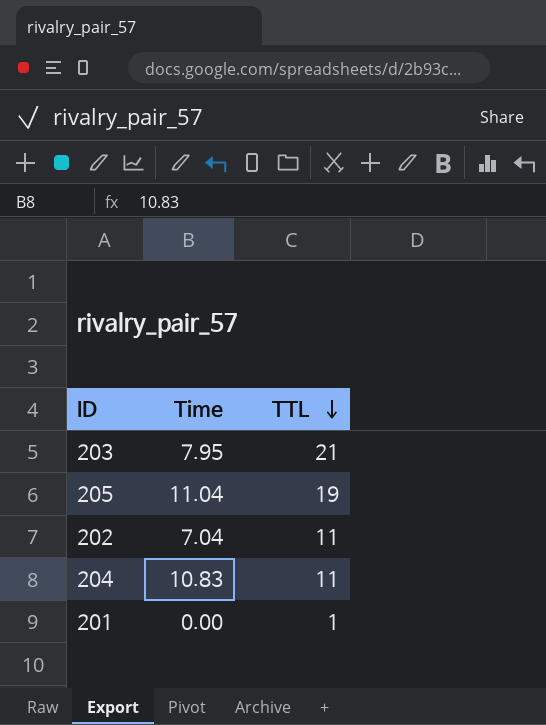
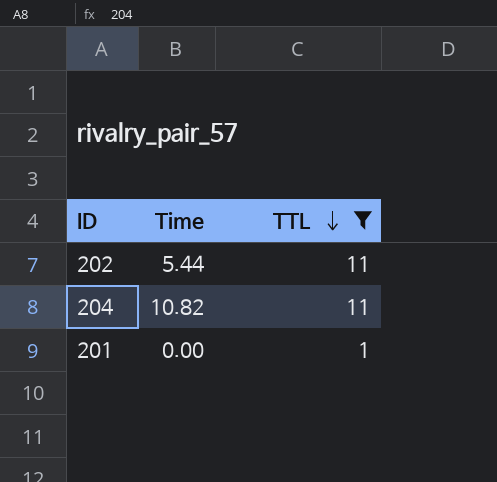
filter: none -> TTL <= 11
202 | Time: 7.04 -> 5.44
204 | Time: 10.83 -> 10.82

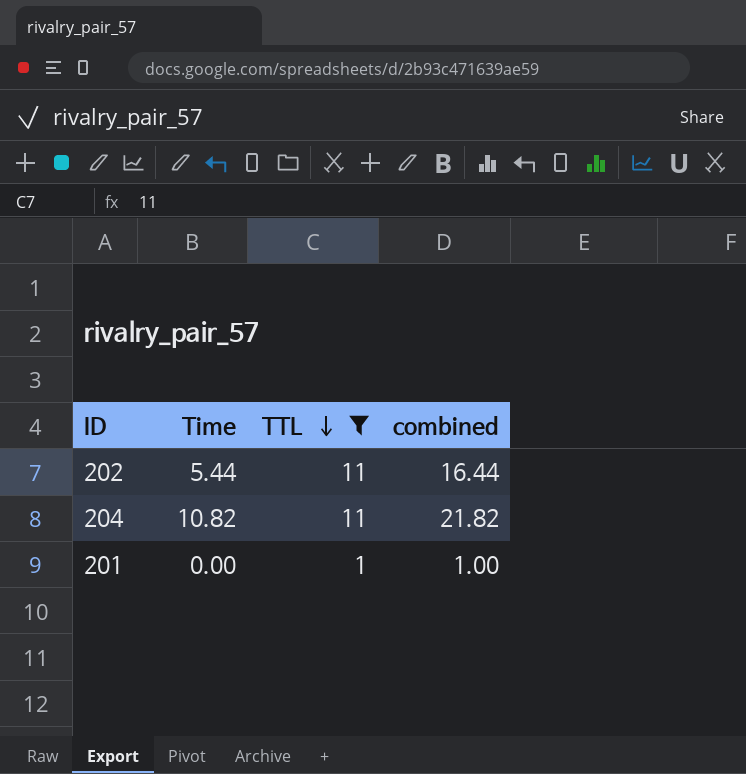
column combined | formula: none -> [Time] + [TTL]

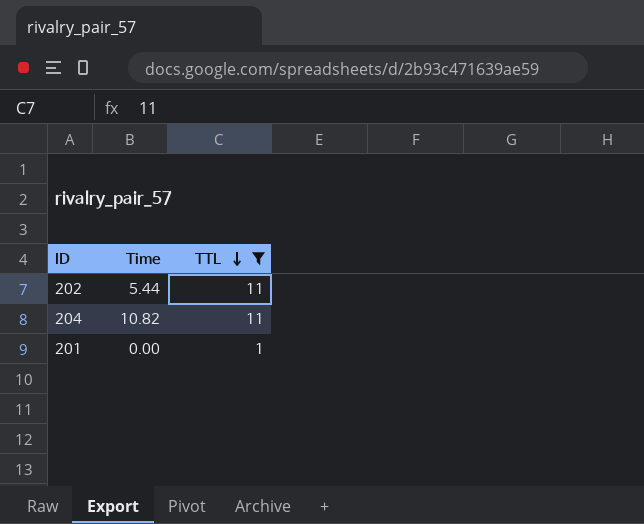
column combined | formula: [Time] + [TTL] -> none

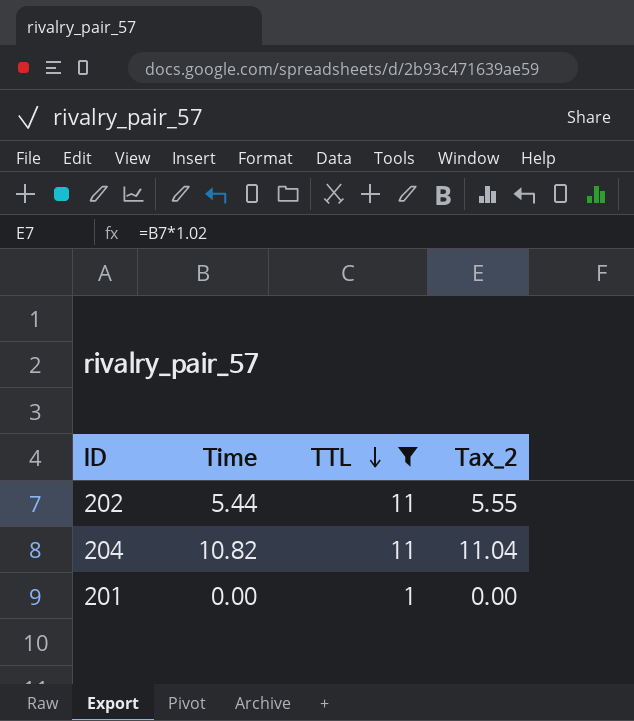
column Tax_2 | formula: none -> [Time] * 1.02

